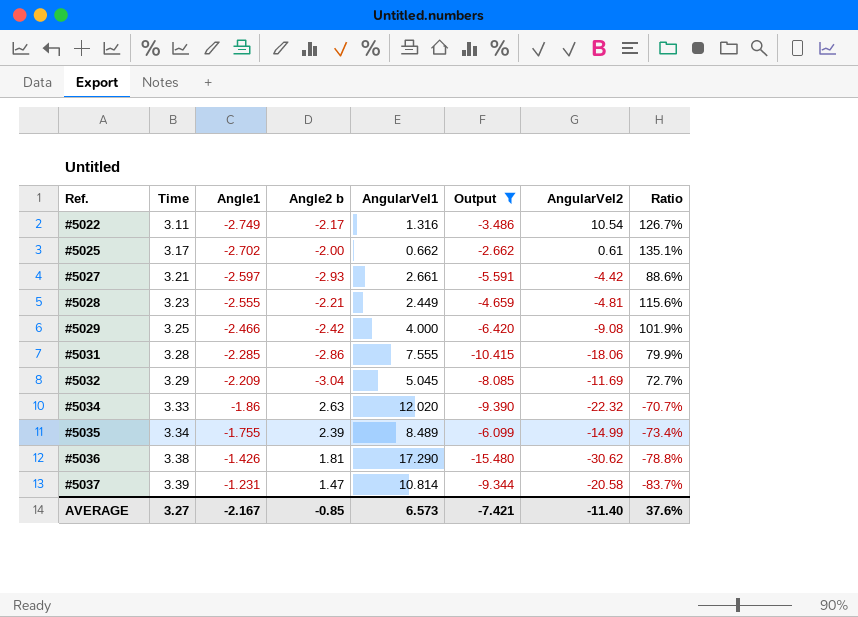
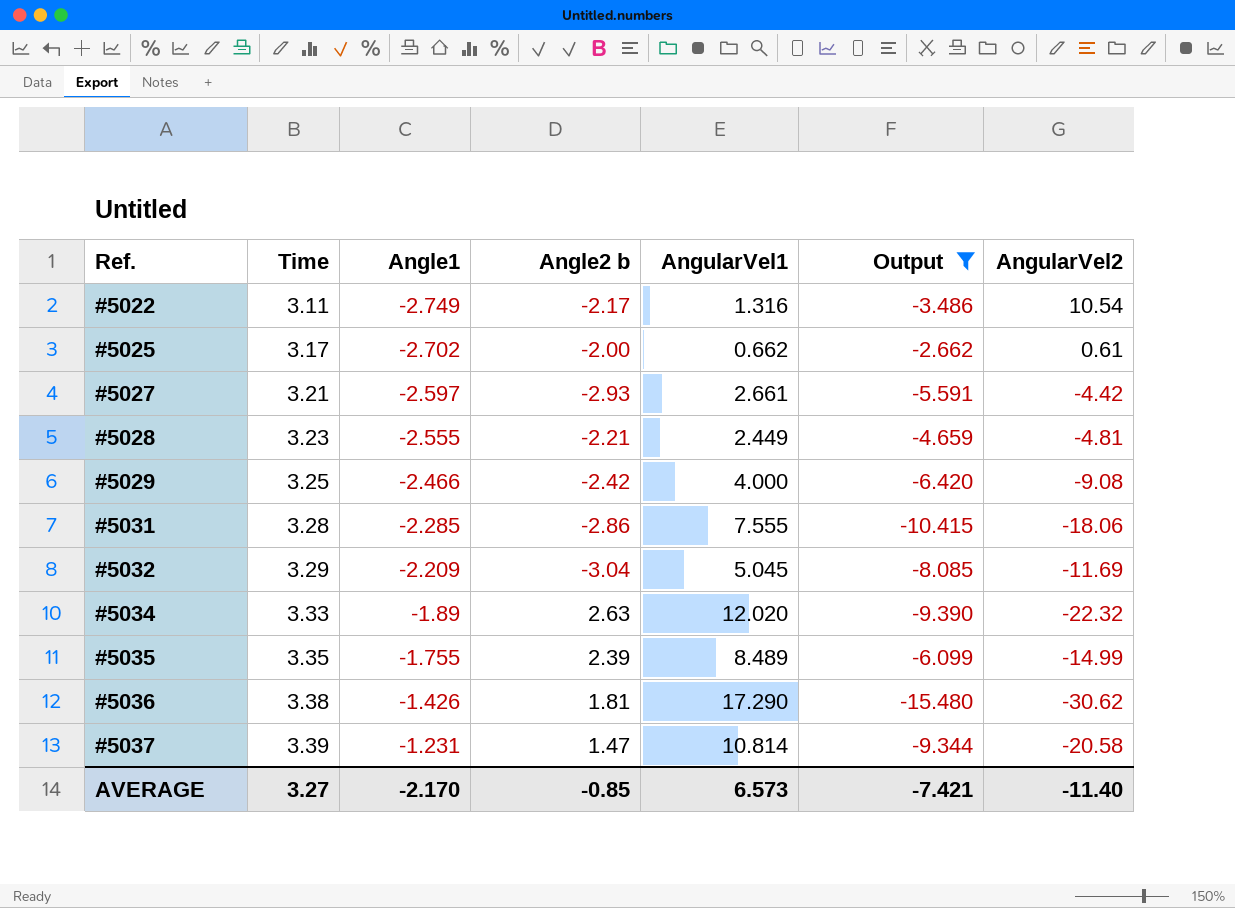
column Ratio | formula: [Angle1] / [Angle2 b] -> none
#5034 | Angle1: -1.86 -> -1.89
#5035 | Time: 3.34 -> 3.35
AVERAGE | Angle1: -2.167 -> -2.170

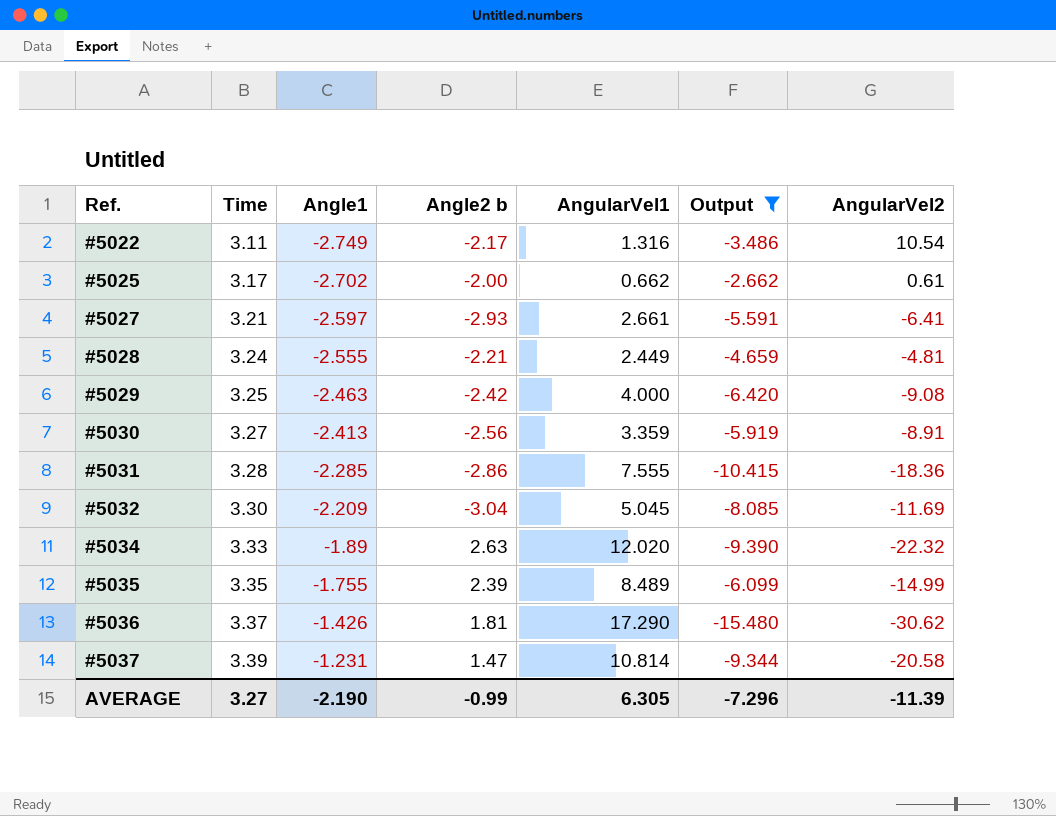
#5027 | AngularVel2: -4.42 -> -6.41
#5028 | Time: 3.23 -> 3.24
#5029 | Angle1: -2.466 -> -2.463
row #5030: none -> 3.27 | -2.413 | -2.56 | 3.359 | -5.919 | -8.91
#5031 | AngularVel2: -18.06 -> -18.36
#5032 | Time: 3.29 -> 3.30
#5036 | Time: 3.38 -> 3.37
AVERAGE | Angle1: -2.170 -> -2.190
AVERAGE | Angle2 b: -0.85 -> -0.99
AVERAGE | AngularVel1: 6.573 -> 6.305
AVERAGE | Output: -7.421 -> -7.296
AVERAGE | AngularVel2: -11.40 -> -11.39

